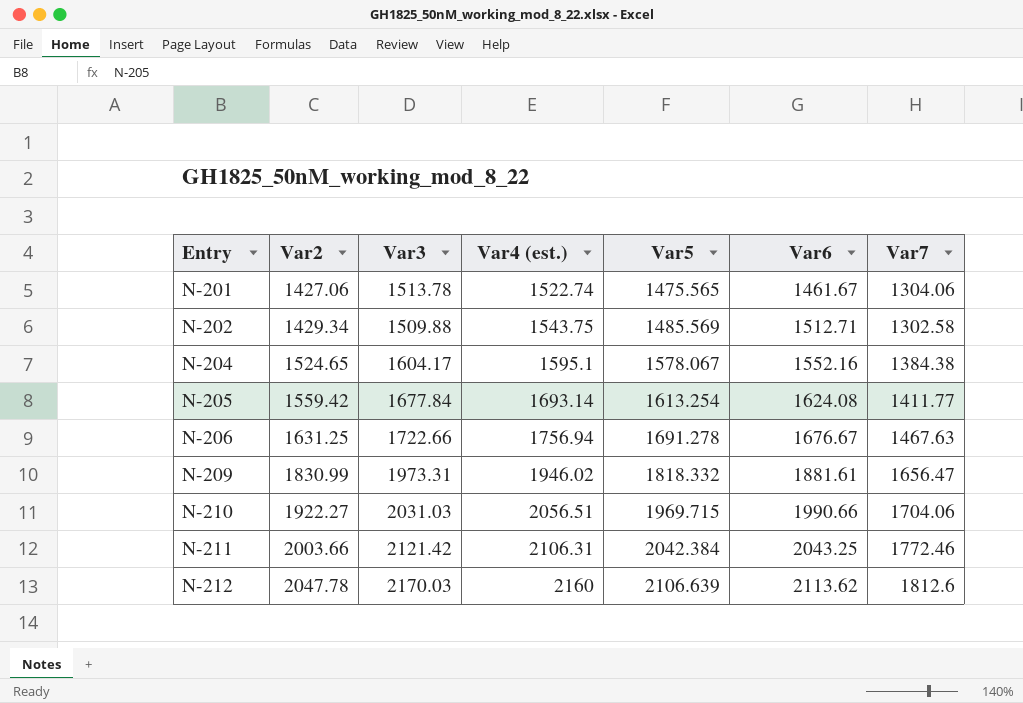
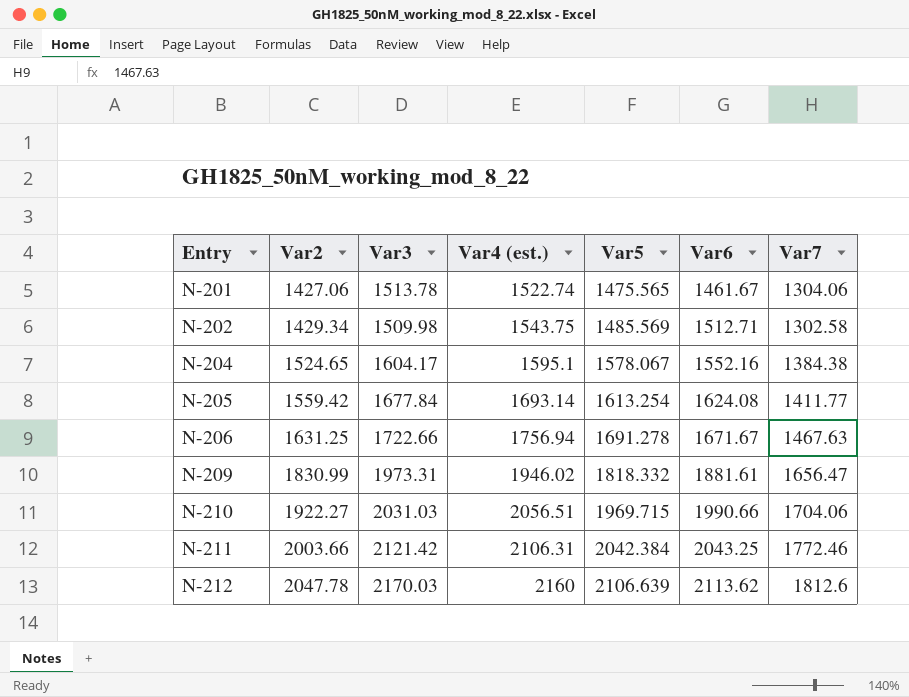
N-202 | Var3: 1509.88 -> 1509.98
N-206 | Var6: 1676.67 -> 1671.67

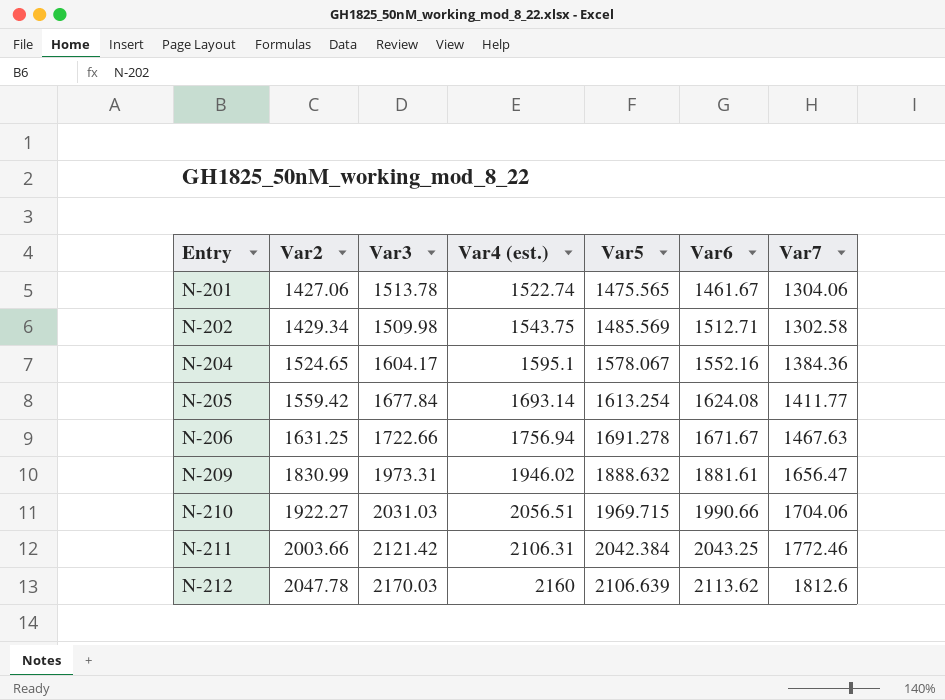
N-204 | Var7: 1384.38 -> 1384.36
N-209 | Var5: 1818.332 -> 1888.632

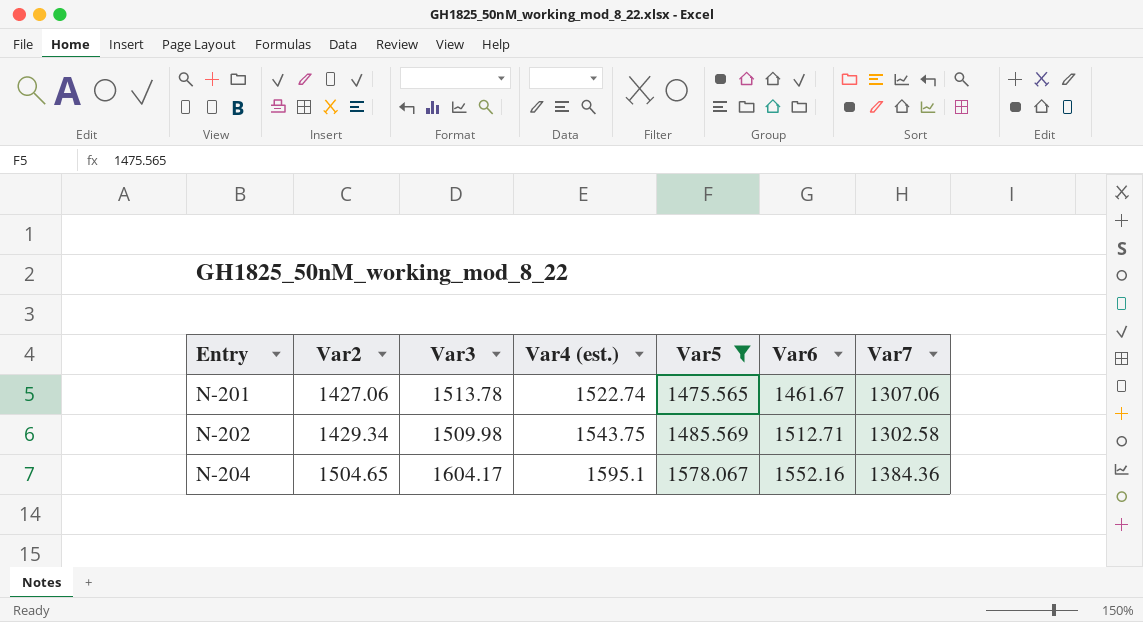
filter: none -> Var5 <= 1578.067
N-201 | Var7: 1304.06 -> 1307.06
N-204 | Var2: 1524.65 -> 1504.65

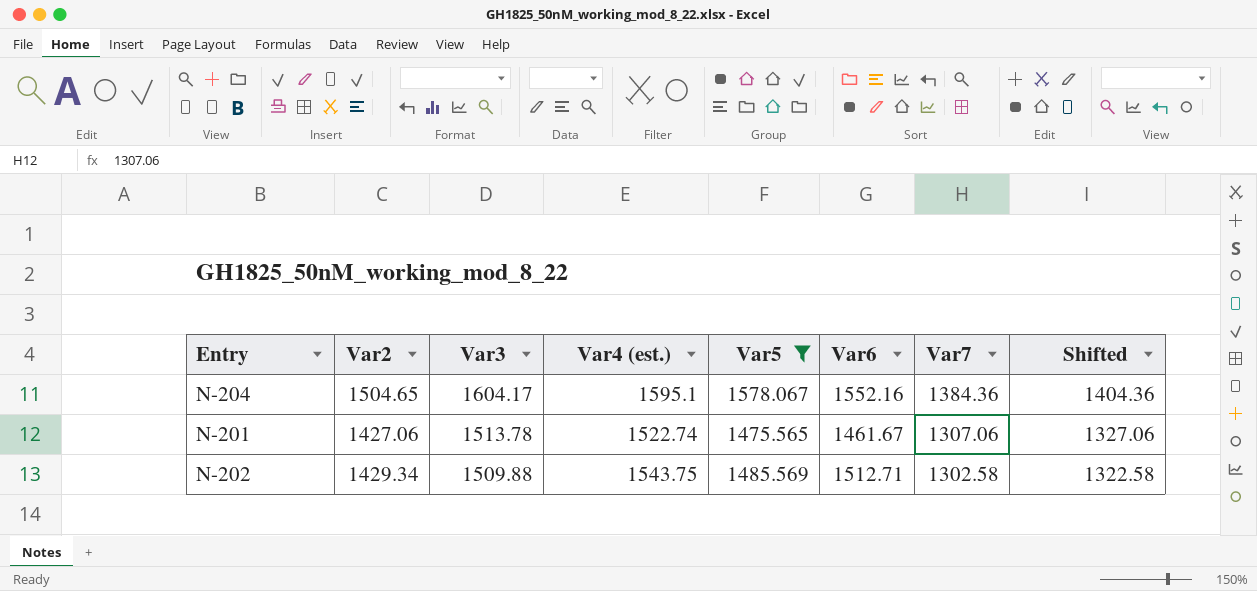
row order: Entry ascending -> Var3 descending
column Shifted | formula: none -> [Var7] + 20
N-202 | Var3: 1509.98 -> 1509.88

